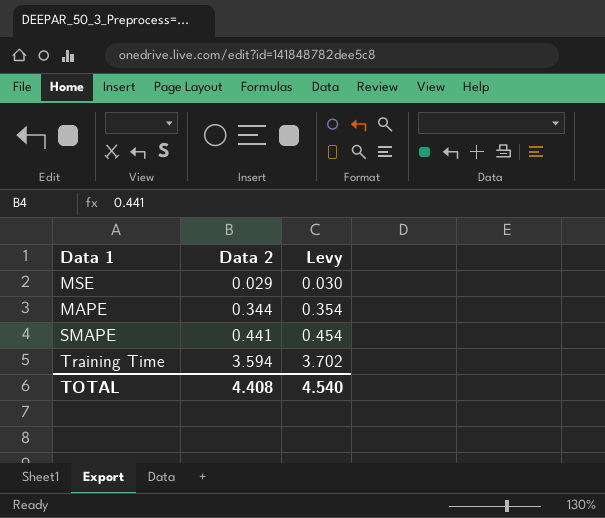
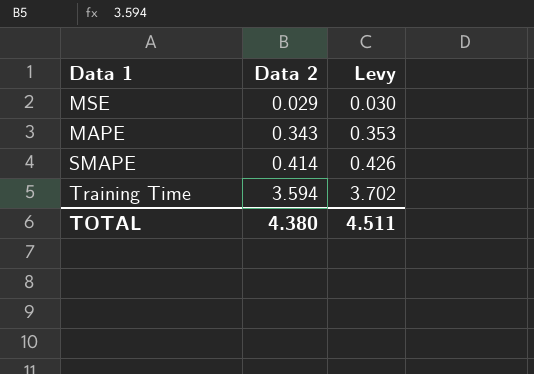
MAPE | Data 2: 0.344 -> 0.343
MAPE | Levy: 0.354 -> 0.353
SMAPE | Data 2: 0.441 -> 0.414
SMAPE | Levy: 0.454 -> 0.426
TOTAL | Data 2: 4.408 -> 4.380
TOTAL | Levy: 4.540 -> 4.511

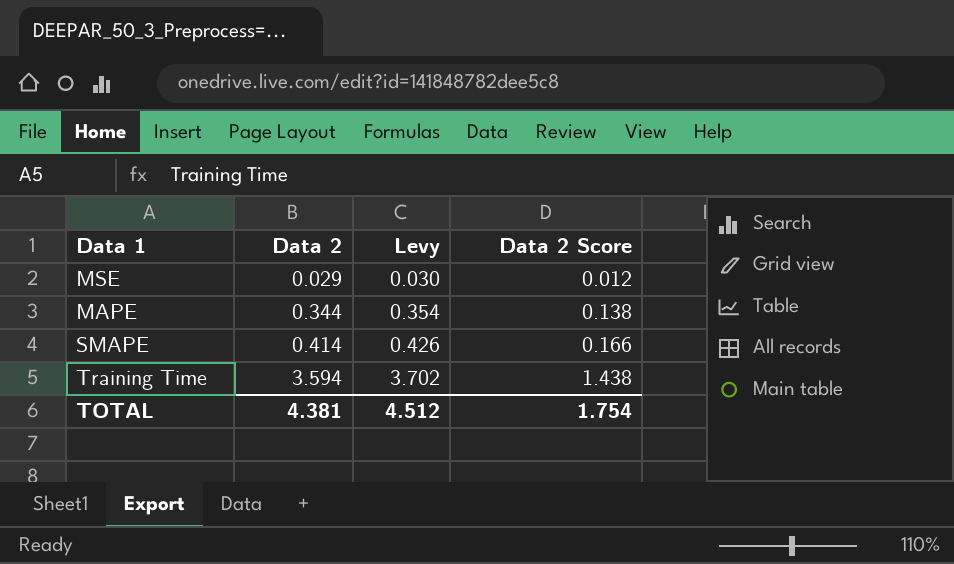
column Data 2 Score | formula: none -> [Data 2] * 0.4
MAPE | Data 2: 0.343 -> 0.344
MAPE | Levy: 0.353 -> 0.354
TOTAL | Data 2: 4.380 -> 4.381
TOTAL | Levy: 4.511 -> 4.512

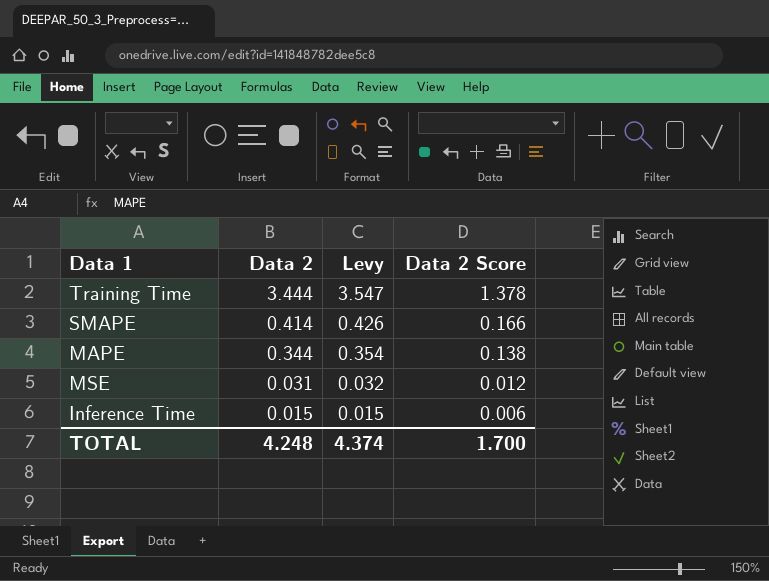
row order: Data 2 ascending -> Data 2 descending
Training Time | Data 2: 3.594 -> 3.444
Training Time | Levy: 3.702 -> 3.547
Training Time | Data 2 Score: 1.438 -> 1.378
MSE | Data 2: 0.029 -> 0.031
MSE | Levy: 0.030 -> 0.032
row Inference Time: none -> 0.015 | 0.015 | 0.006
TOTAL | Data 2: 4.381 -> 4.248
TOTAL | Levy: 4.512 -> 4.374
TOTAL | Data 2 Score: 1.754 -> 1.700

